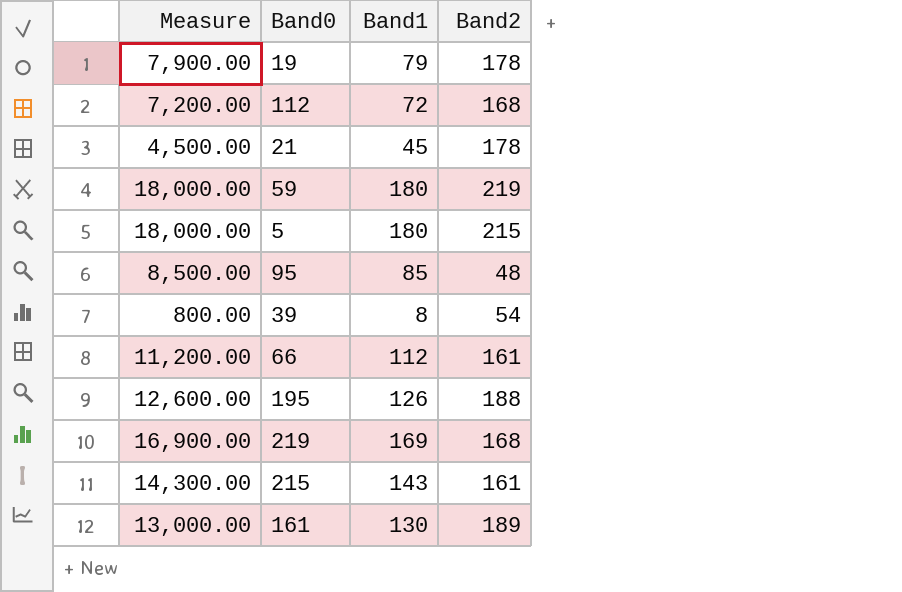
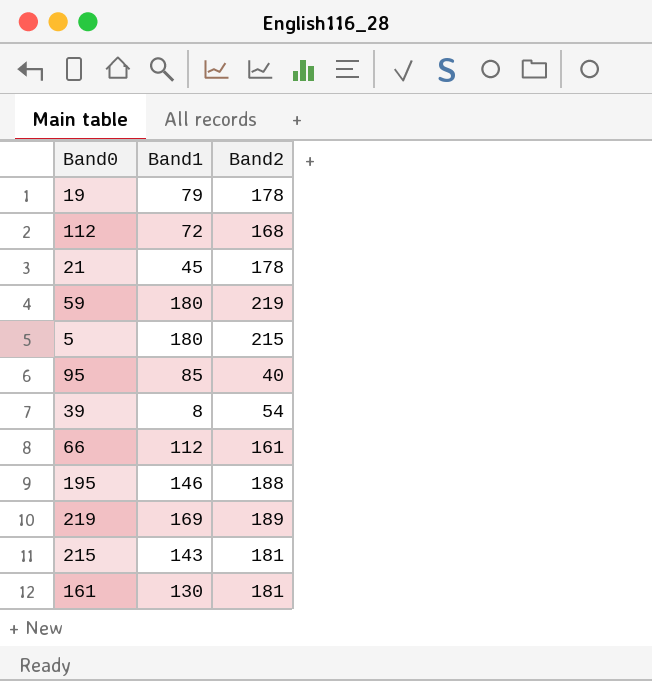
column Measure | formula: [Band1] * 100 -> none
95 | Band2: 48 -> 40
195 | Band1: 126 -> 146
219 | Band2: 168 -> 189
215 | Band2: 161 -> 181
161 | Band2: 189 -> 181

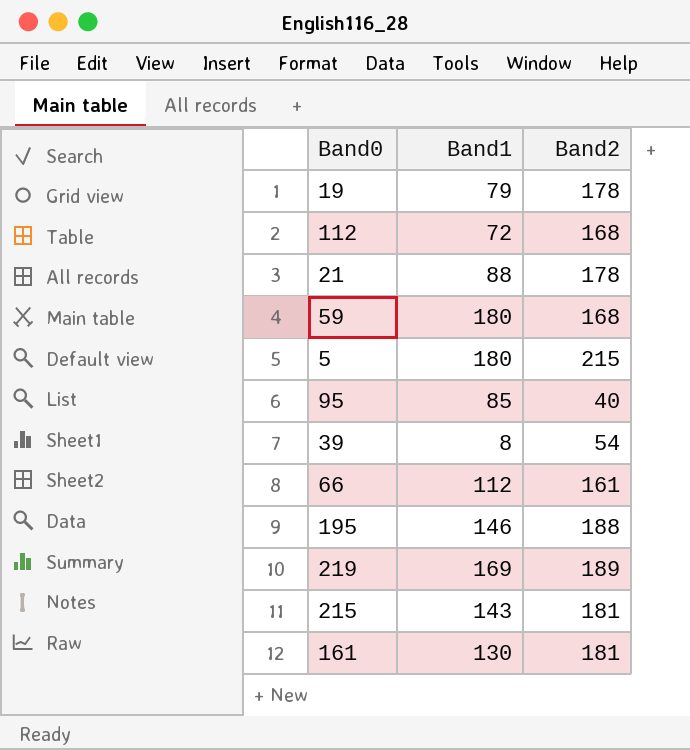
21 | Band1: 45 -> 88
59 | Band2: 219 -> 168

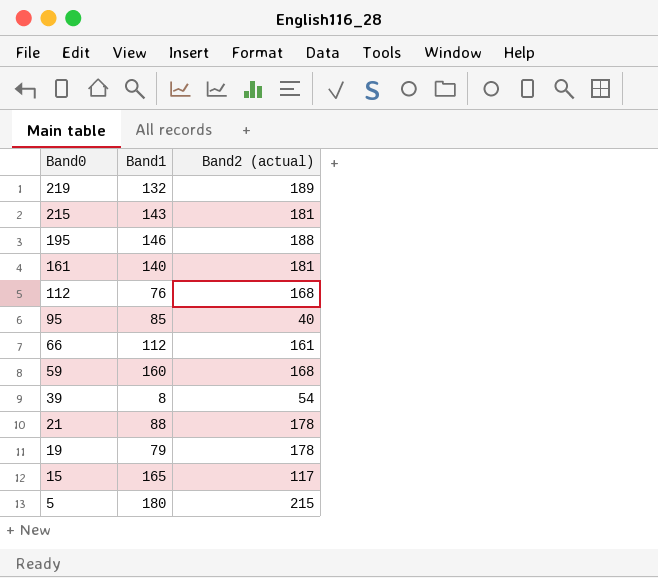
row order: none -> Band0 descending
column name: Band2 -> Band2 (actual)
219 | Band1: 169 -> 132
161 | Band1: 130 -> 140
112 | Band1: 72 -> 76
59 | Band1: 180 -> 160
row 15: none -> 165 | 117

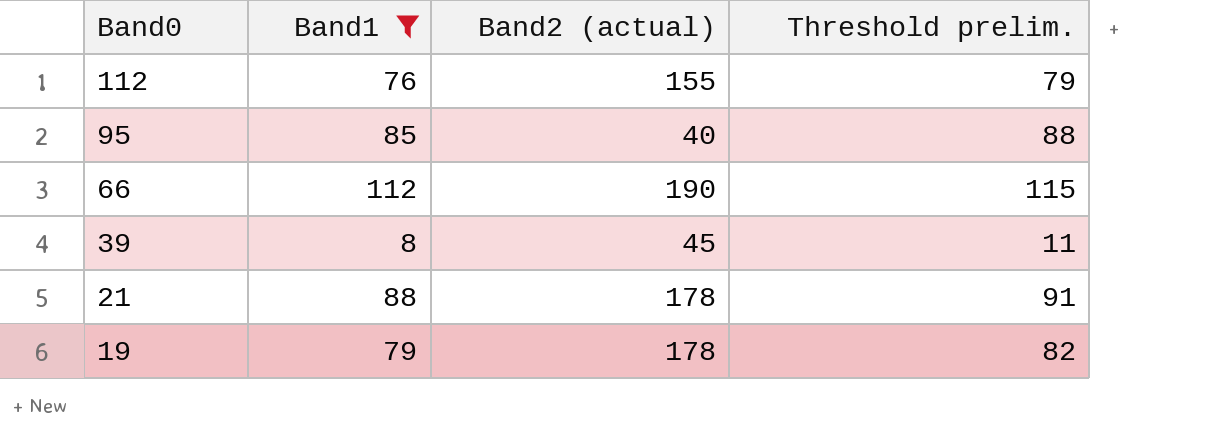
filter: none -> Band1 <= 112
column Threshold prelim. | formula: none -> [Band1] + 3
112 | Band2 (actual): 168 -> 155
66 | Band2 (actual): 161 -> 190
39 | Band2 (actual): 54 -> 45

